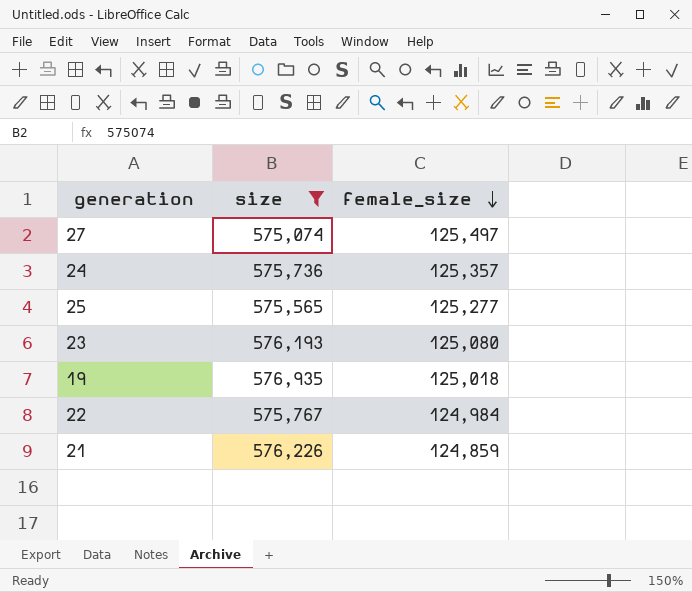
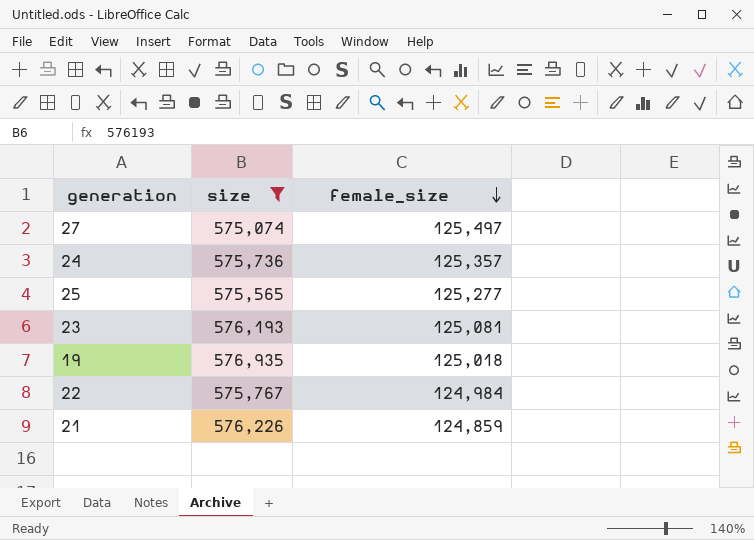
23 | female_size: 125,080 -> 125,081

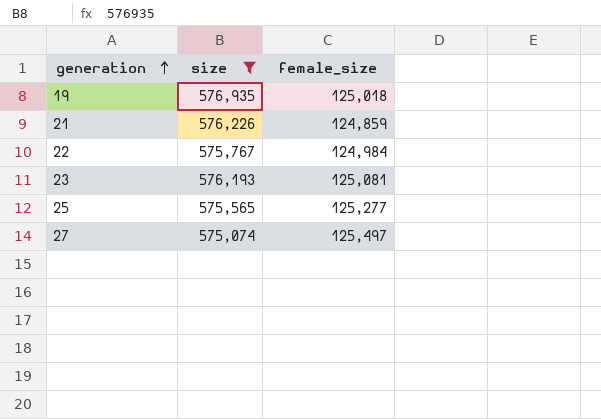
row order: female_size descending -> generation ascending
row 24: 575,736 | 125,357 -> none

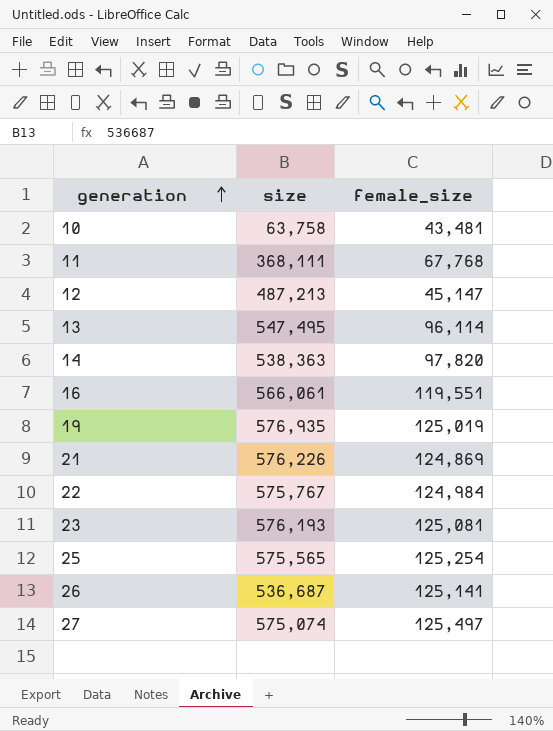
filter: size >= 575,074 -> none
19 | female_size: 125,018 -> 125,019
21 | female_size: 124,859 -> 124,869
25 | female_size: 125,277 -> 125,254

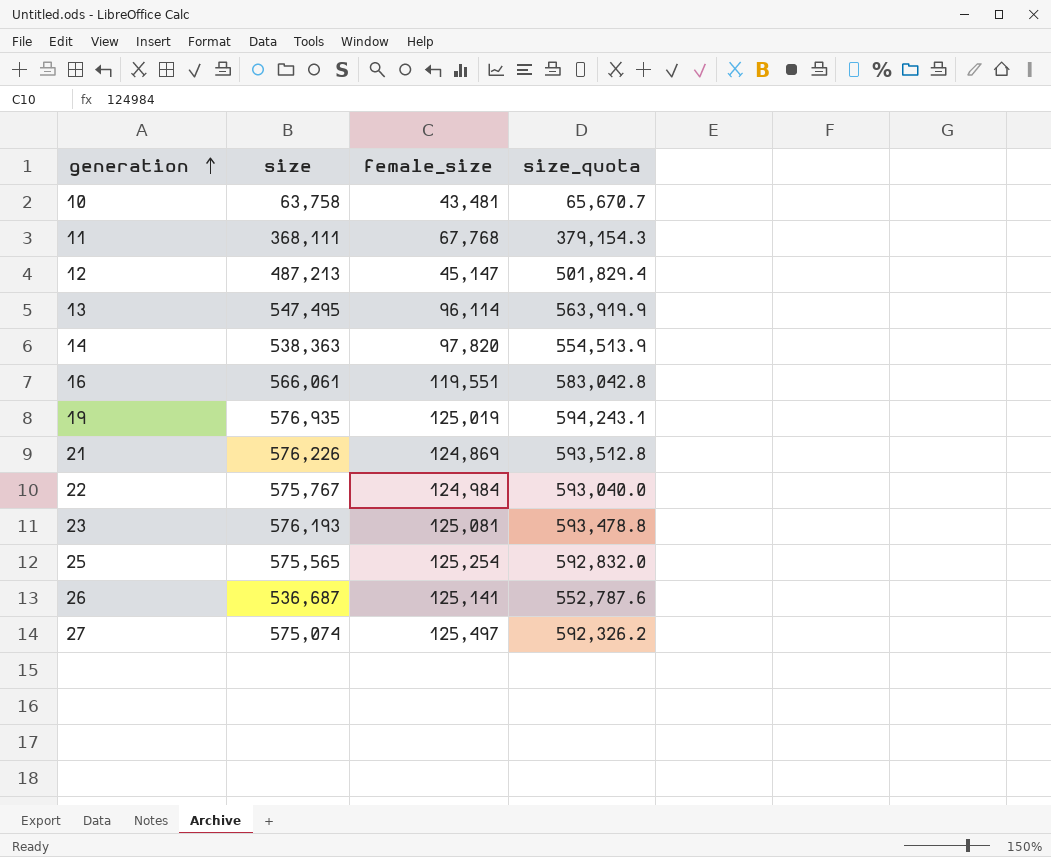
column size_quota | formula: none -> [size] * 1.03

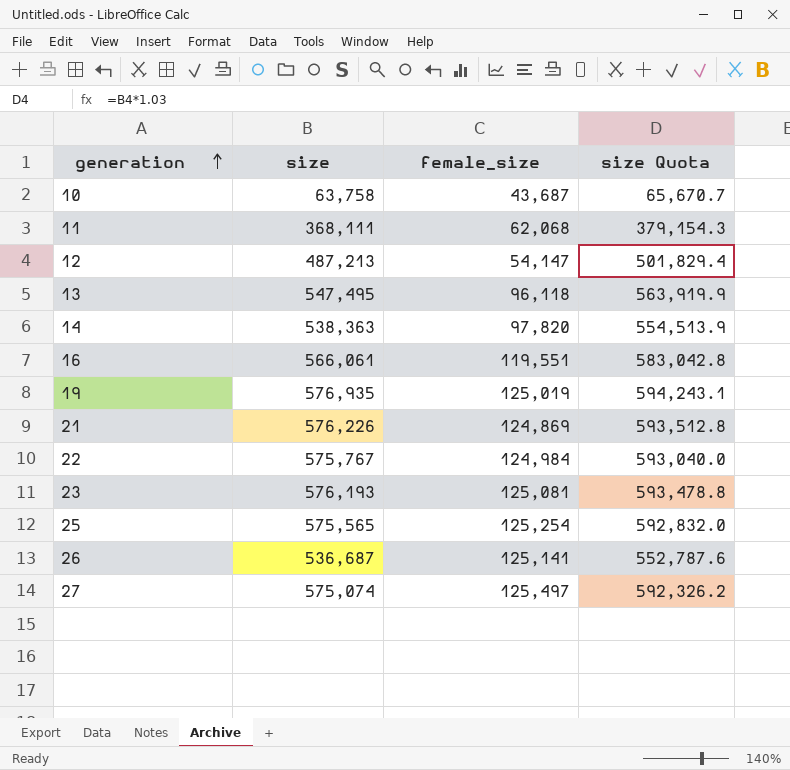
column name: size_quota -> size Quota
10 | female_size: 43,481 -> 43,687
11 | female_size: 67,768 -> 62,068
12 | female_size: 45,147 -> 54,147
13 | female_size: 96,114 -> 96,118

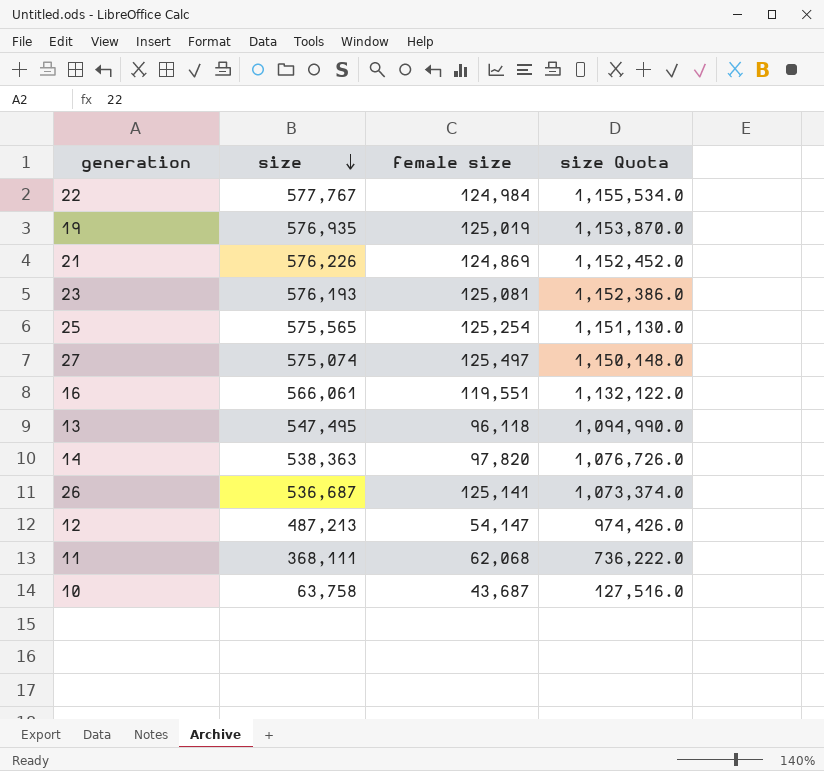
row order: generation ascending -> size descending
column name: female_size -> female size
column size Quota | formula: [size] * 1.03 -> [size] * 2
22 | size: 575,767 -> 577,767

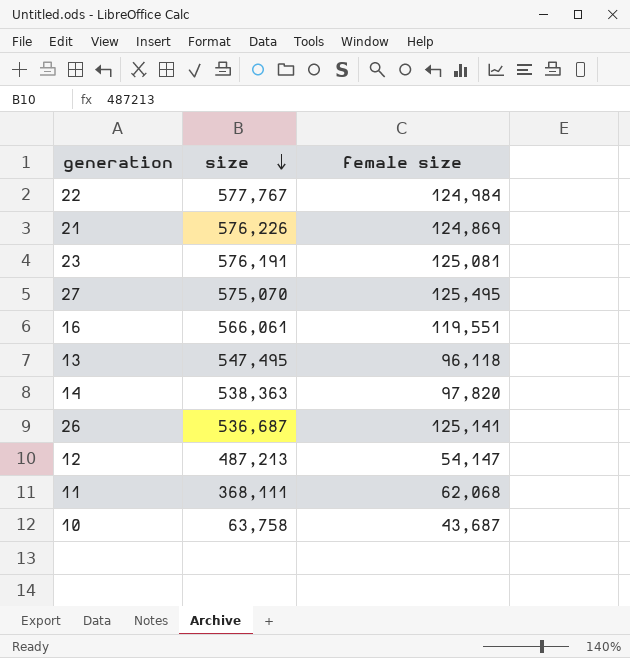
column size Quota | formula: [size] * 2 -> none
row 19: 576,935 | 125,019 | 1,153,870.0 -> none
row 25: 575,565 | 125,254 | 1,151,130.0 -> none
23 | size: 576,193 -> 576,191
27 | size: 575,074 -> 575,070
27 | female size: 125,497 -> 125,495

